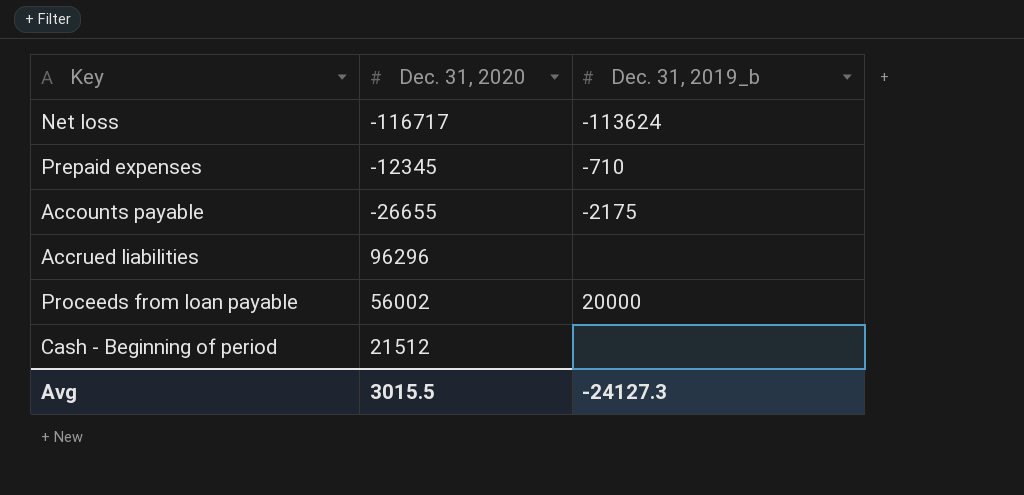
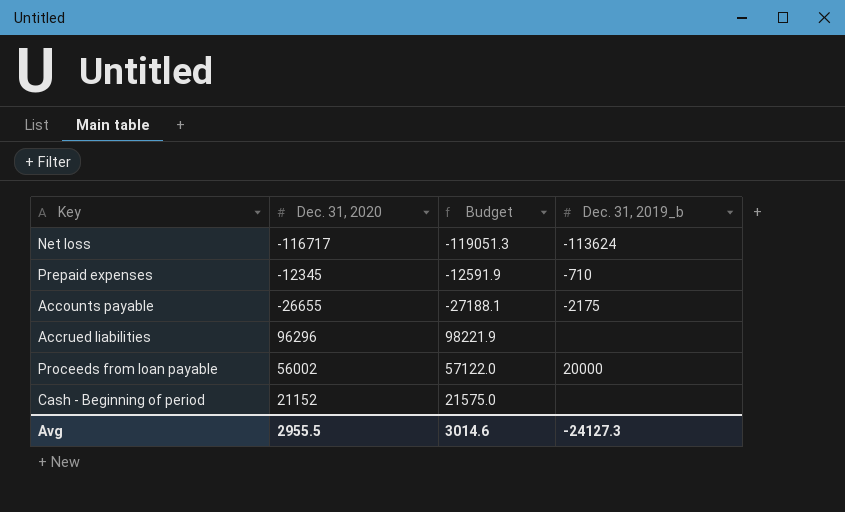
column Budget | formula: none -> [Dec. 31, 2020] * 1.02
Cash - Beginning of period | Dec. 31, 2020: 21512 -> 21152
Avg | Dec. 31, 2020: 3015.5 -> 2955.5

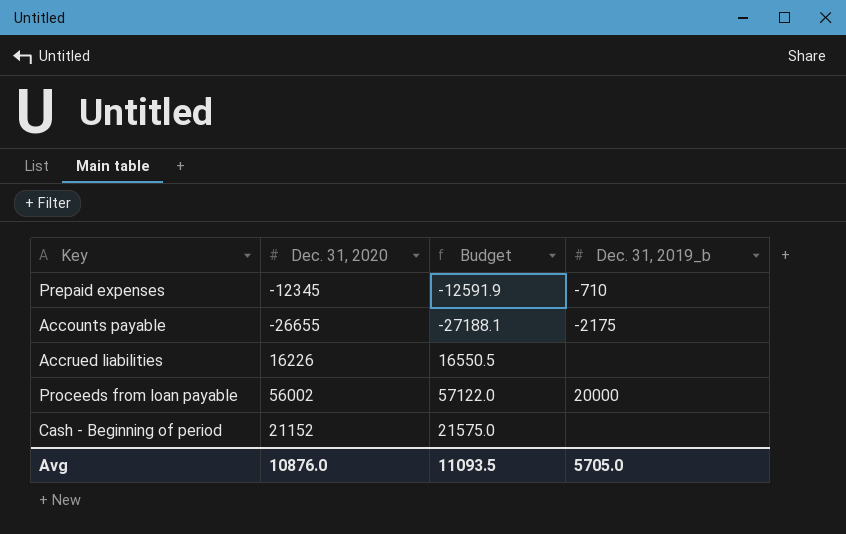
row Net loss: -116717 | -119051.3 | -113624 -> none
Accrued liabilities | Dec. 31, 2020: 96296 -> 16226
Accrued liabilities | Budget: 98221.9 -> 16550.5
Avg | Dec. 31, 2020: 2955.5 -> 10876.0
Avg | Budget: 3014.6 -> 11093.5
Avg | Dec. 31, 2019_b: -24127.3 -> 5705.0

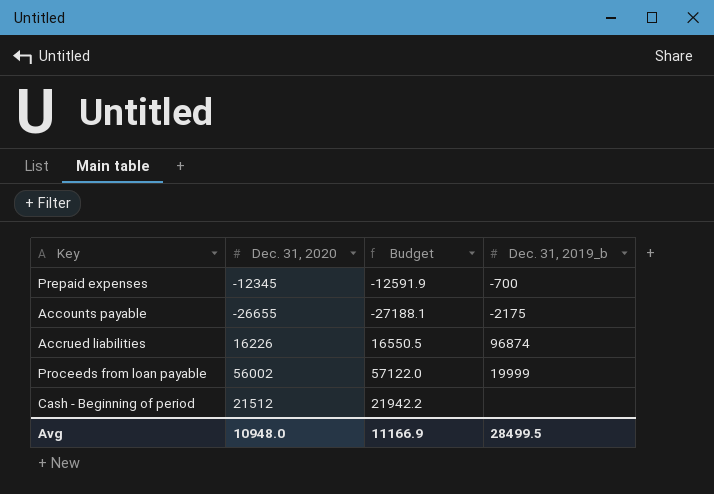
Prepaid expenses | Dec. 31, 2019_b: -710 -> -700
Accrued liabilities | Dec. 31, 2019_b: none -> 96874
Proceeds from loan payable | Dec. 31, 2019_b: 20000 -> 19999
Cash - Beginning of period | Dec. 31, 2020: 21152 -> 21512
Cash - Beginning of period | Budget: 21575.0 -> 21942.2
Avg | Dec. 31, 2020: 10876.0 -> 10948.0
Avg | Budget: 11093.5 -> 11166.9
Avg | Dec. 31, 2019_b: 5705.0 -> 28499.5

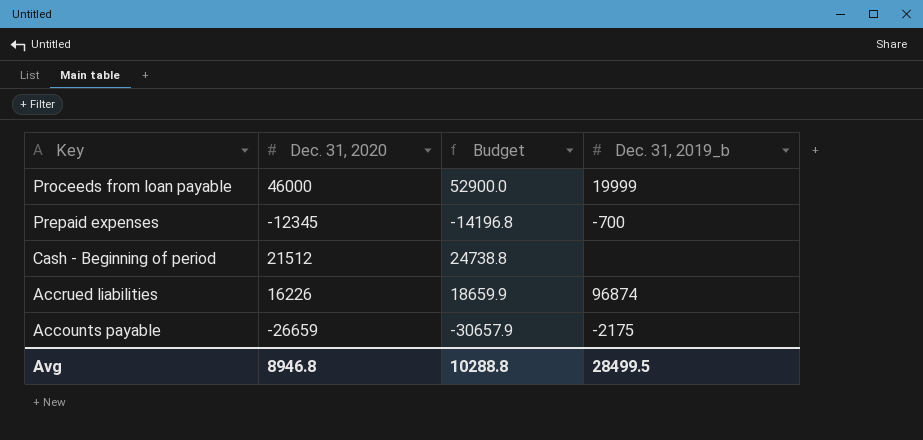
row order: none -> Key descending
column Budget | formula: [Dec. 31, 2020] * 1.02 -> [Dec. 31, 2020] * 1.15
Proceeds from loan payable | Dec. 31, 2020: 56002 -> 46000
Accounts payable | Dec. 31, 2020: -26655 -> -26659
Avg | Dec. 31, 2020: 10948.0 -> 8946.8
Avg | Budget: 11166.9 -> 10288.8

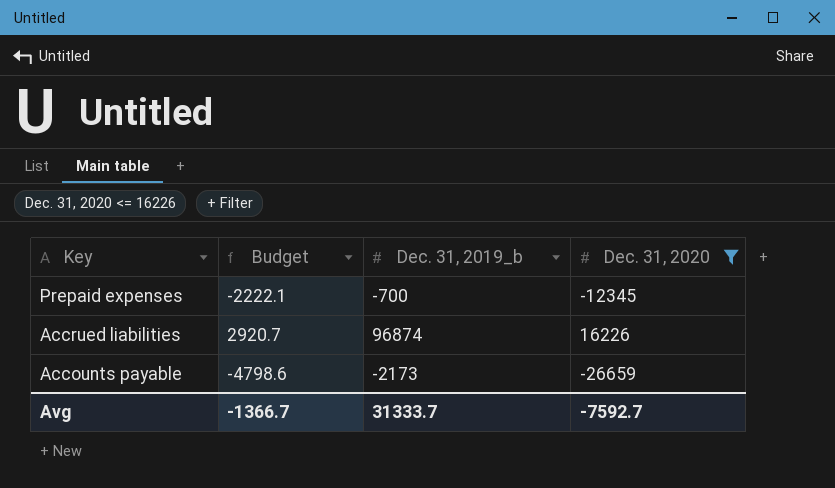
filter: none -> Dec. 31, 2020 <= 16226
column Budget | formula: [Dec. 31, 2020] * 1.15 -> [Dec. 31, 2020] * 0.18
column Dec. 31, 2020 | position: 2 -> 4
Accounts payable | Dec. 31, 2019_b: -2175 -> -2173
Avg | Budget: 10288.8 -> -1366.7
Avg | Dec. 31, 2019_b: 28499.5 -> 31333.7
Avg | Dec. 31, 2020: 8946.8 -> -7592.7

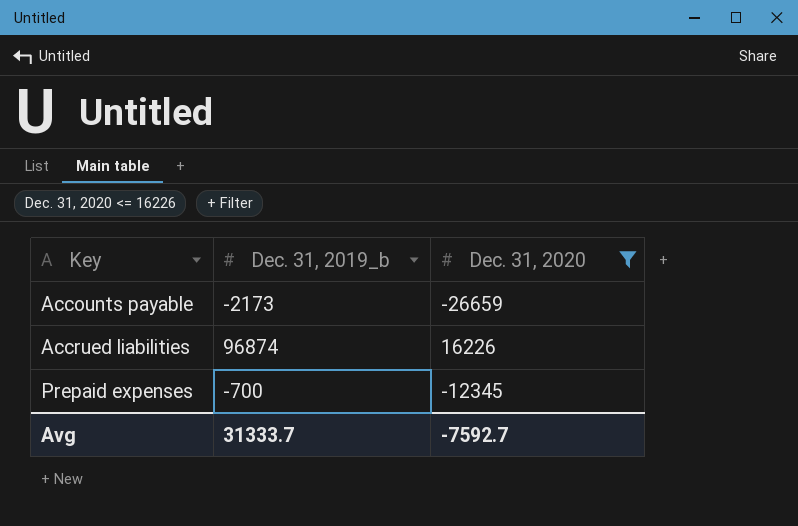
row order: Key descending -> Key ascending
column Budget | formula: [Dec. 31, 2020] * 0.18 -> none

